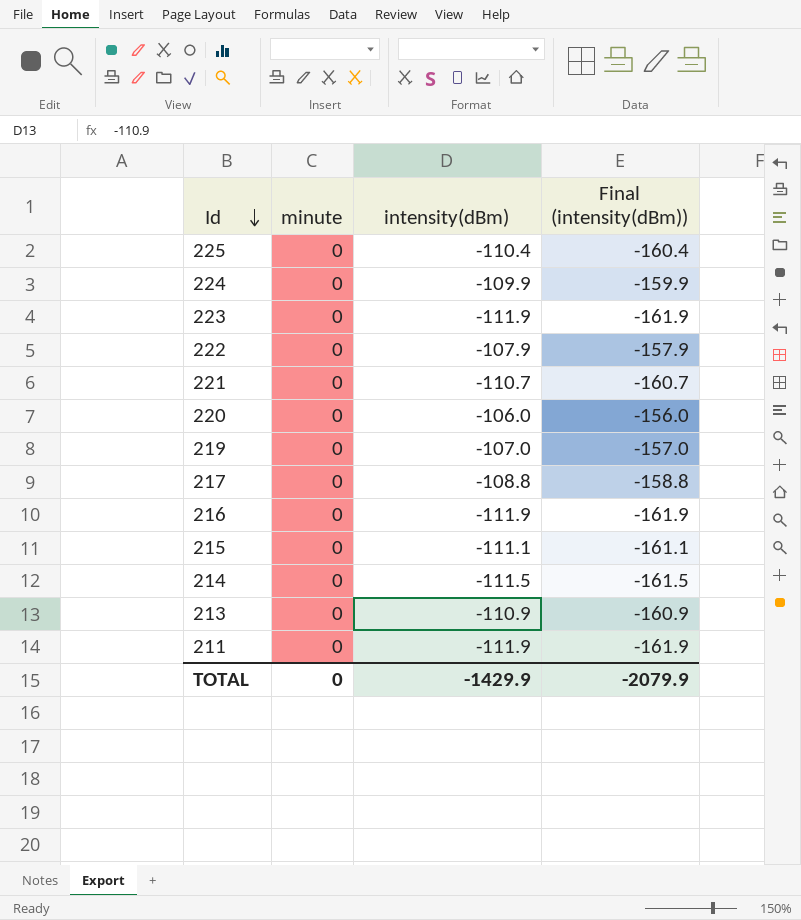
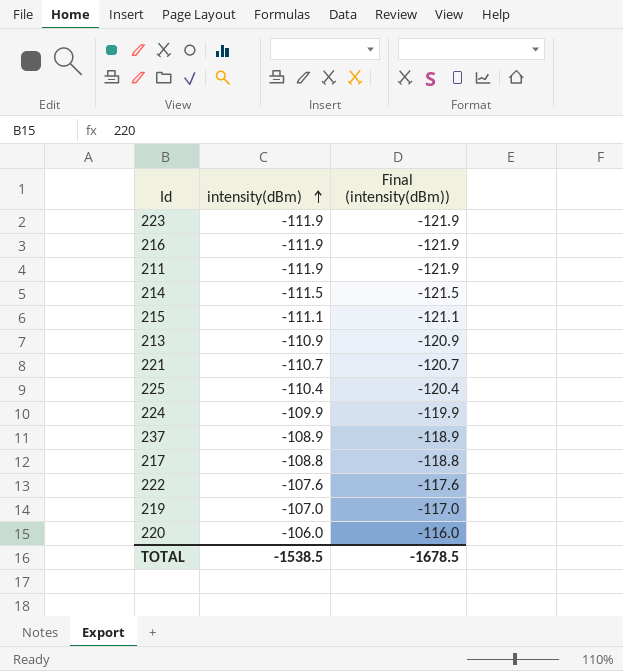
row order: Id descending -> intensity(dBm) ascending
column minute | position: 2 -> none
column Final (intensity(dBm)) | formula: [intensity(dBm)] - 50 -> [intensity(dBm)] - 10
row 237: none -> -108.9 | -118.9
222 | intensity(dBm): -107.9 -> -107.6
TOTAL | intensity(dBm): -1429.9 -> -1538.5
TOTAL | Final (intensity(dBm)): -2079.9 -> -1678.5

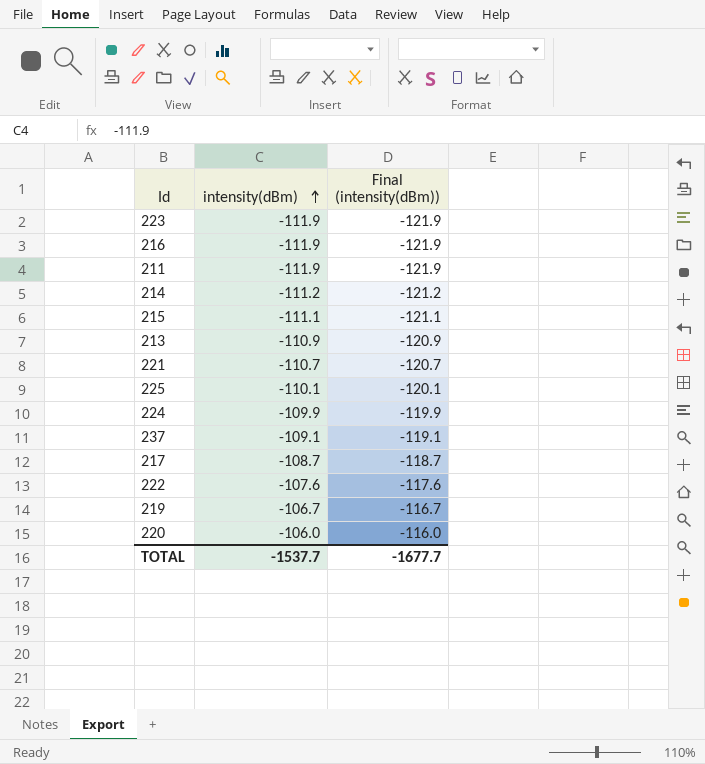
214 | intensity(dBm): -111.5 -> -111.2
214 | Final (intensity(dBm)): -121.5 -> -121.2
225 | intensity(dBm): -110.4 -> -110.1
225 | Final (intensity(dBm)): -120.4 -> -120.1
237 | intensity(dBm): -108.9 -> -109.1
237 | Final (intensity(dBm)): -118.9 -> -119.1
217 | intensity(dBm): -108.8 -> -108.7
217 | Final (intensity(dBm)): -118.8 -> -118.7
219 | intensity(dBm): -107.0 -> -106.7
219 | Final (intensity(dBm)): -117.0 -> -116.7
TOTAL | intensity(dBm): -1538.5 -> -1537.7
TOTAL | Final (intensity(dBm)): -1678.5 -> -1677.7

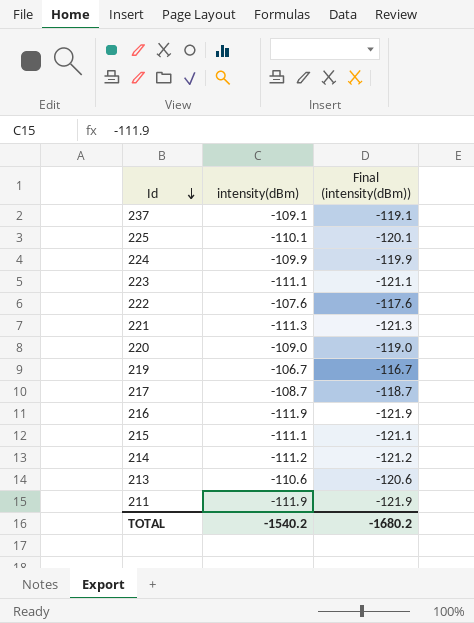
row order: intensity(dBm) ascending -> Id descending
223 | intensity(dBm): -111.9 -> -111.1
223 | Final (intensity(dBm)): -121.9 -> -121.1
221 | intensity(dBm): -110.7 -> -111.3
221 | Final (intensity(dBm)): -120.7 -> -121.3
220 | intensity(dBm): -106.0 -> -109.0
220 | Final (intensity(dBm)): -116.0 -> -119.0
213 | intensity(dBm): -110.9 -> -110.6
213 | Final (intensity(dBm)): -120.9 -> -120.6
TOTAL | intensity(dBm): -1537.7 -> -1540.2
TOTAL | Final (intensity(dBm)): -1677.7 -> -1680.2

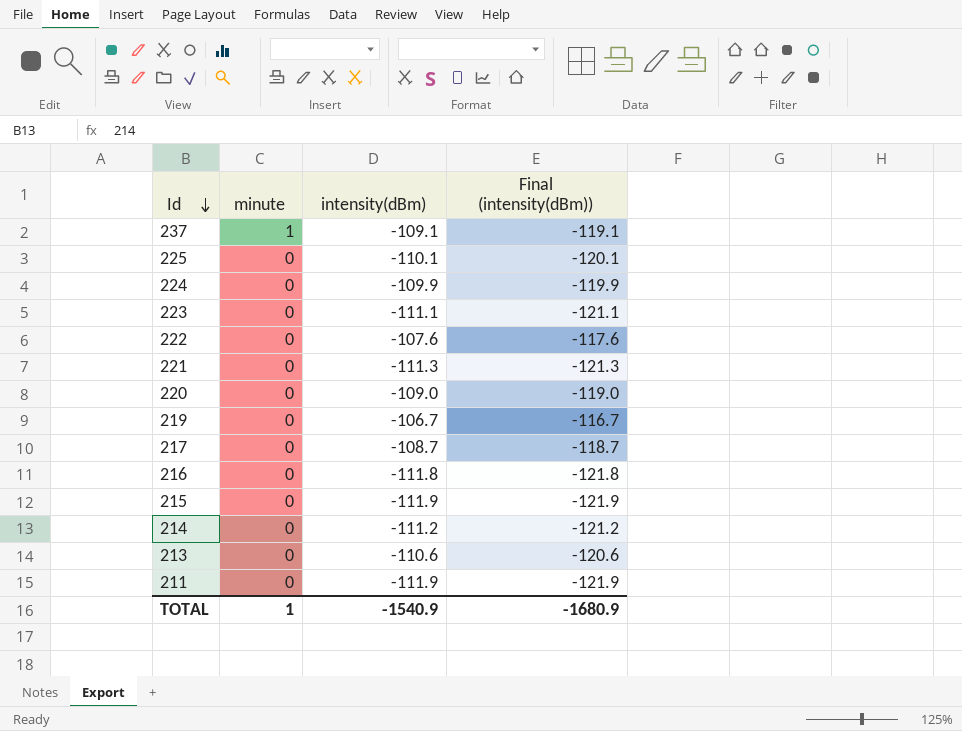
column minute | position: none -> 2
216 | intensity(dBm): -111.9 -> -111.8
216 | Final (intensity(dBm)): -121.9 -> -121.8
215 | intensity(dBm): -111.1 -> -111.9
215 | Final (intensity(dBm)): -121.1 -> -121.9
TOTAL | intensity(dBm): -1540.2 -> -1540.9
TOTAL | Final (intensity(dBm)): -1680.2 -> -1680.9

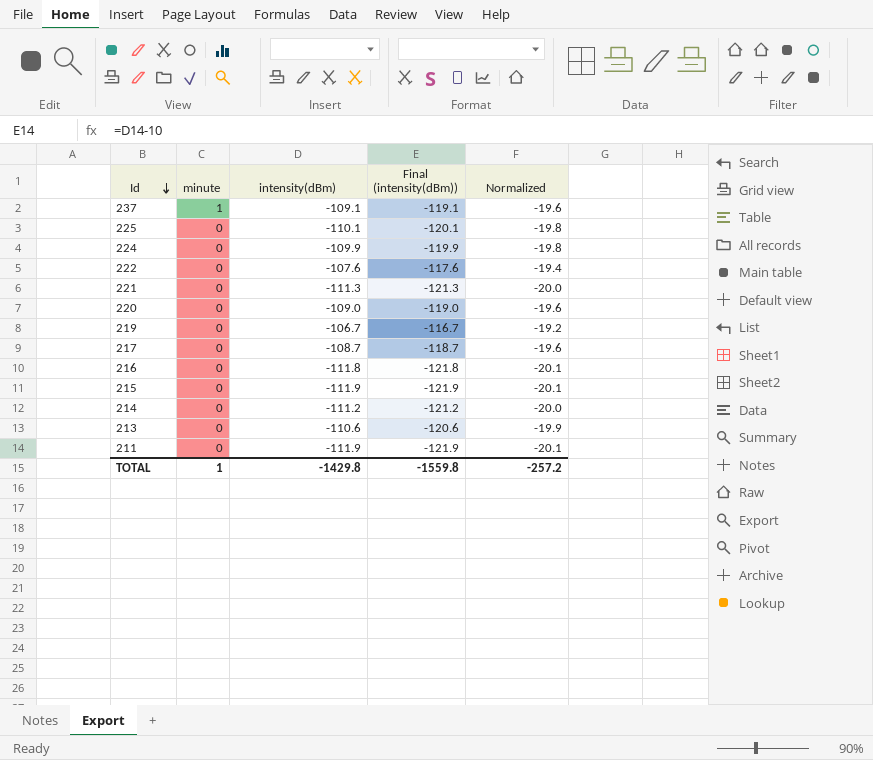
column Normalized | formula: none -> [intensity(dBm)] * 0.18
row 223: 0 | -111.1 | -121.1 -> none
TOTAL | intensity(dBm): -1540.9 -> -1429.8
TOTAL | Final (intensity(dBm)): -1680.9 -> -1559.8

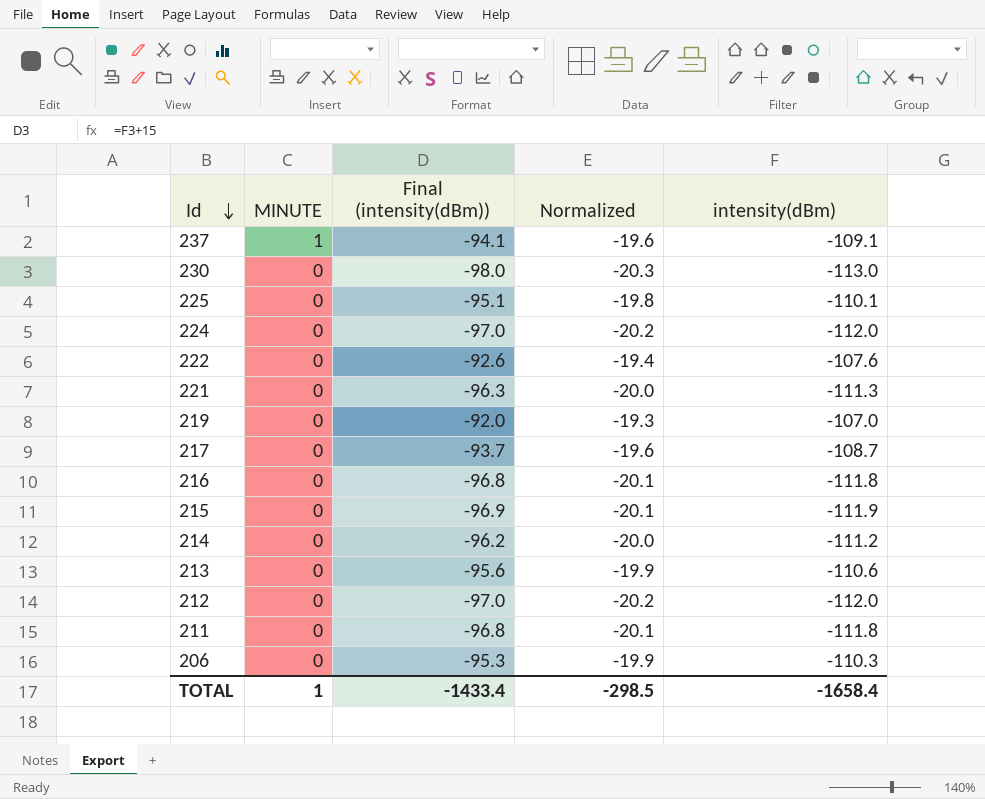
column name: minute -> MINUTE
column Final (intensity(dBm)) | formula: [intensity(dBm)] - 10 -> [intensity(dBm)] + 15
column intensity(dBm) | position: 3 -> 5
row 220: 0 | -109.0 | -119.0 | -19.6 -> none
row 230: none -> 0 | -98.0 | -20.3 | -113.0
224 | Normalized: -19.8 -> -20.2
224 | intensity(dBm): -109.9 -> -112.0
219 | Normalized: -19.2 -> -19.3
219 | intensity(dBm): -106.7 -> -107.0
row 212: none -> 0 | -97.0 | -20.2 | -112.0
211 | intensity(dBm): -111.9 -> -111.8
row 206: none -> 0 | -95.3 | -19.9 | -110.3
TOTAL | Final (intensity(dBm)): -1559.8 -> -1433.4
TOTAL | Normalized: -257.2 -> -298.5
TOTAL | intensity(dBm): -1429.8 -> -1658.4

